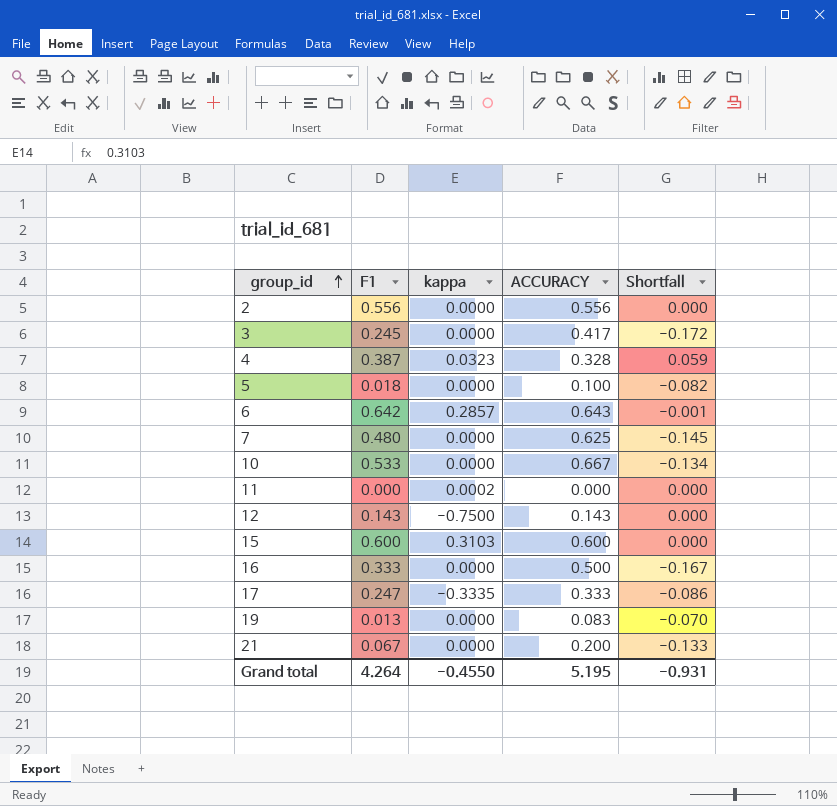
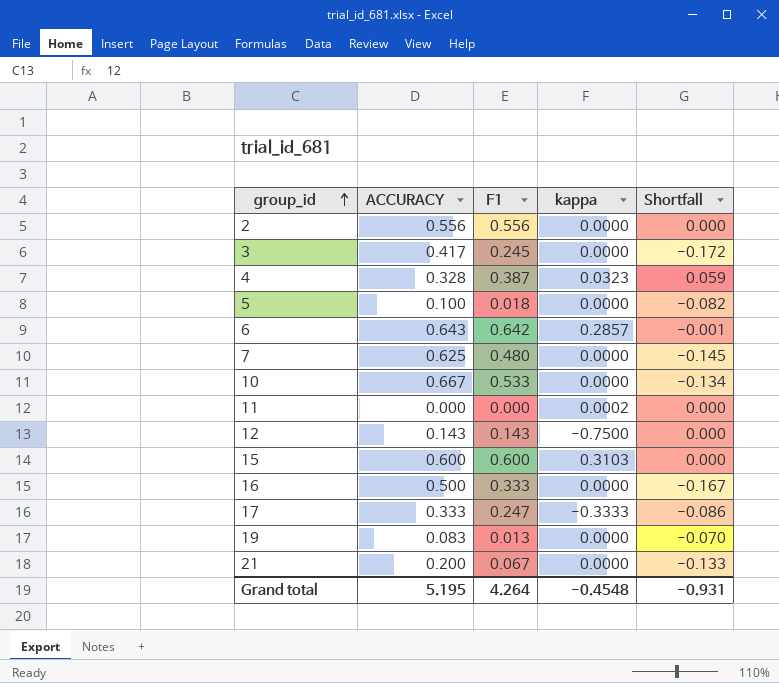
column ACCURACY | position: 4 -> 2
17 | kappa: -0.3335 -> -0.3333
Grand total | kappa: -0.4550 -> -0.4548

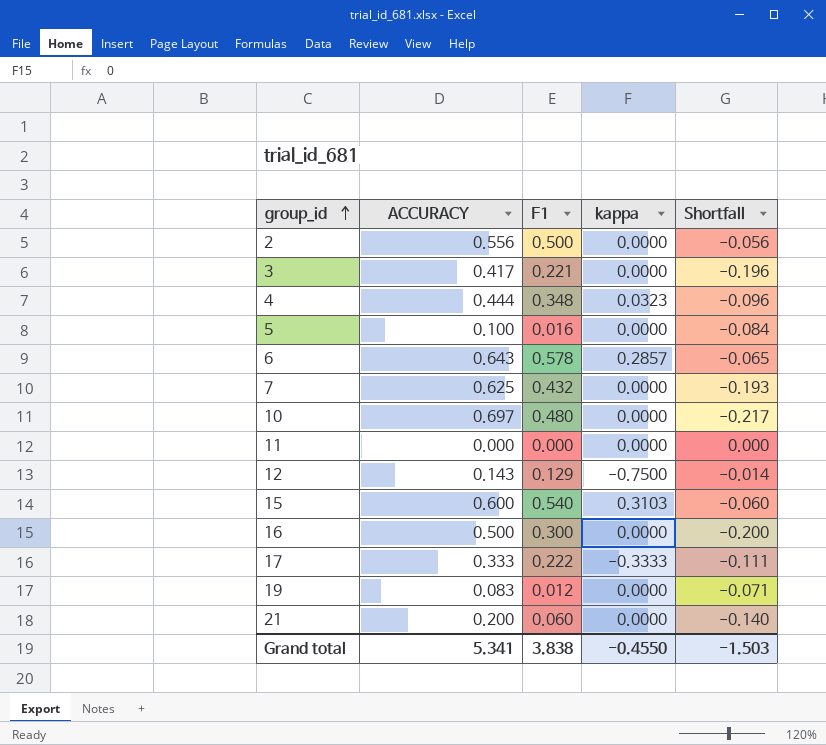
2 | F1: 0.556 -> 0.500
2 | Shortfall: 0.000 -> -0.056
3 | F1: 0.245 -> 0.221
3 | Shortfall: -0.172 -> -0.196
4 | ACCURACY: 0.328 -> 0.444
4 | F1: 0.387 -> 0.348
4 | Shortfall: 0.059 -> -0.096
5 | F1: 0.018 -> 0.016
5 | Shortfall: -0.082 -> -0.084
6 | F1: 0.642 -> 0.578
6 | Shortfall: -0.001 -> -0.065
7 | F1: 0.480 -> 0.432
7 | Shortfall: -0.145 -> -0.193
10 | ACCURACY: 0.667 -> 0.697
10 | F1: 0.533 -> 0.480
10 | Shortfall: -0.134 -> -0.217
11 | kappa: 0.0002 -> 0.0000
12 | F1: 0.143 -> 0.129
12 | Shortfall: 0.000 -> -0.014
15 | F1: 0.600 -> 0.540
15 | Shortfall: 0.000 -> -0.060
16 | F1: 0.333 -> 0.300
16 | Shortfall: -0.167 -> -0.200
17 | F1: 0.247 -> 0.222
17 | Shortfall: -0.086 -> -0.111
19 | F1: 0.013 -> 0.012
19 | Shortfall: -0.070 -> -0.071
21 | F1: 0.067 -> 0.060
21 | Shortfall: -0.133 -> -0.140
Grand total | ACCURACY: 5.195 -> 5.341
Grand total | F1: 4.264 -> 3.838
Grand total | kappa: -0.4548 -> -0.4550
Grand total | Shortfall: -0.931 -> -1.503

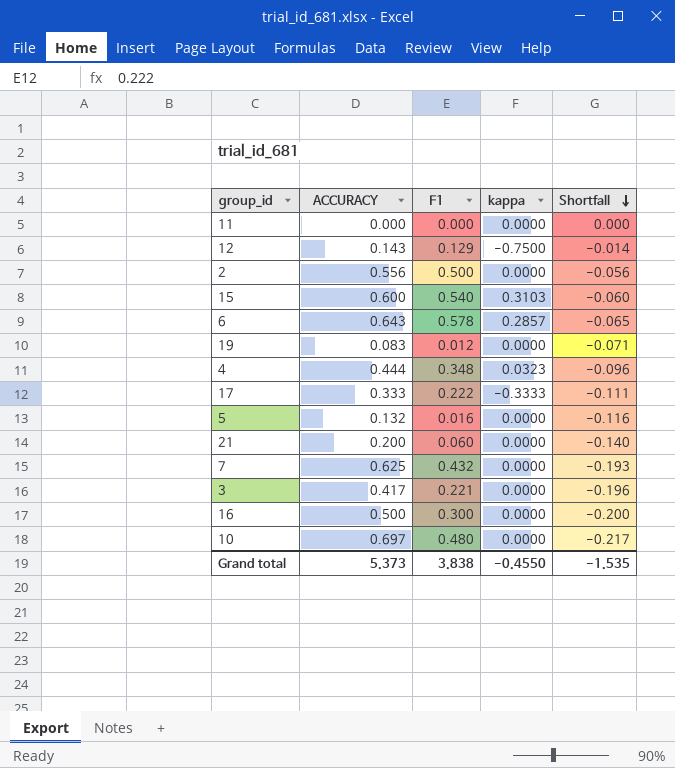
row order: group_id ascending -> Shortfall descending
5 | ACCURACY: 0.100 -> 0.132
5 | Shortfall: -0.084 -> -0.116
Grand total | ACCURACY: 5.341 -> 5.373
Grand total | Shortfall: -1.503 -> -1.535

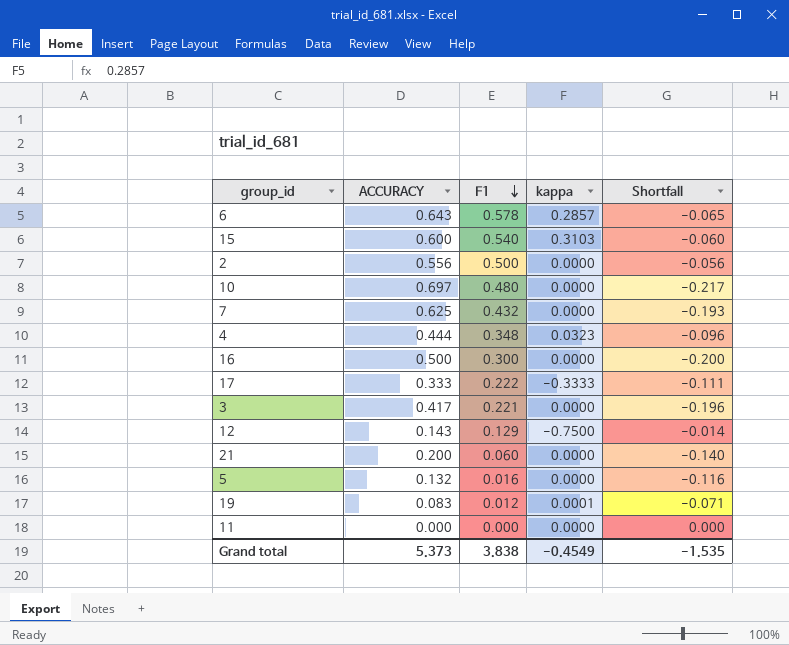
row order: Shortfall descending -> F1 descending
19 | kappa: 0.0000 -> 0.0001
Grand total | kappa: -0.4550 -> -0.4549

